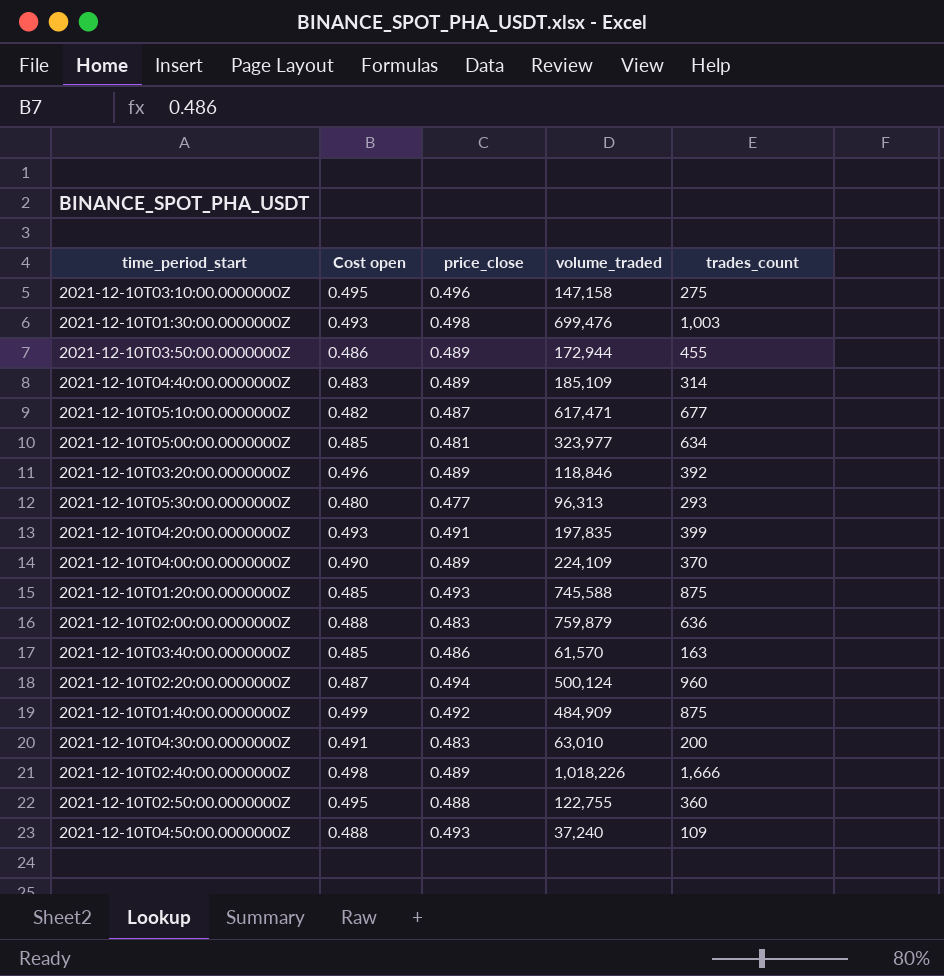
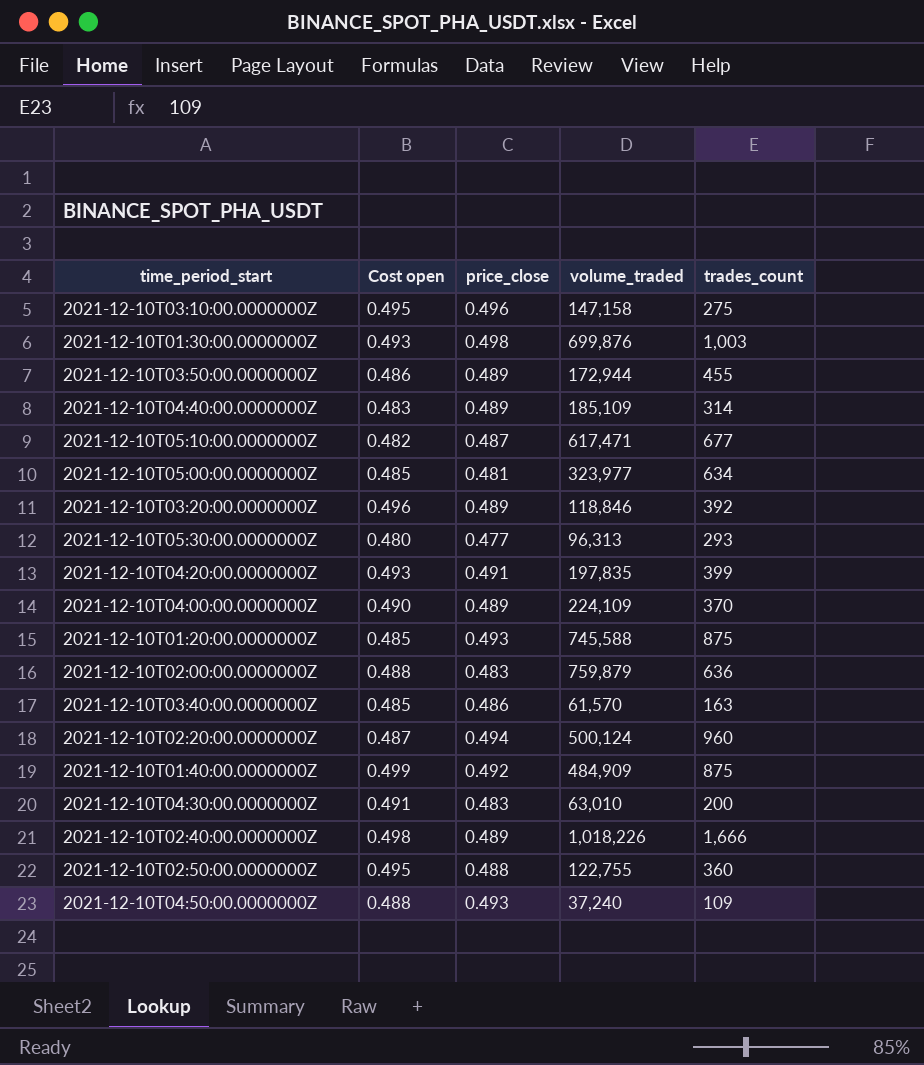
2021-12-10T01:30:00.0000000Z | volume_traded: 699,476 -> 699,876

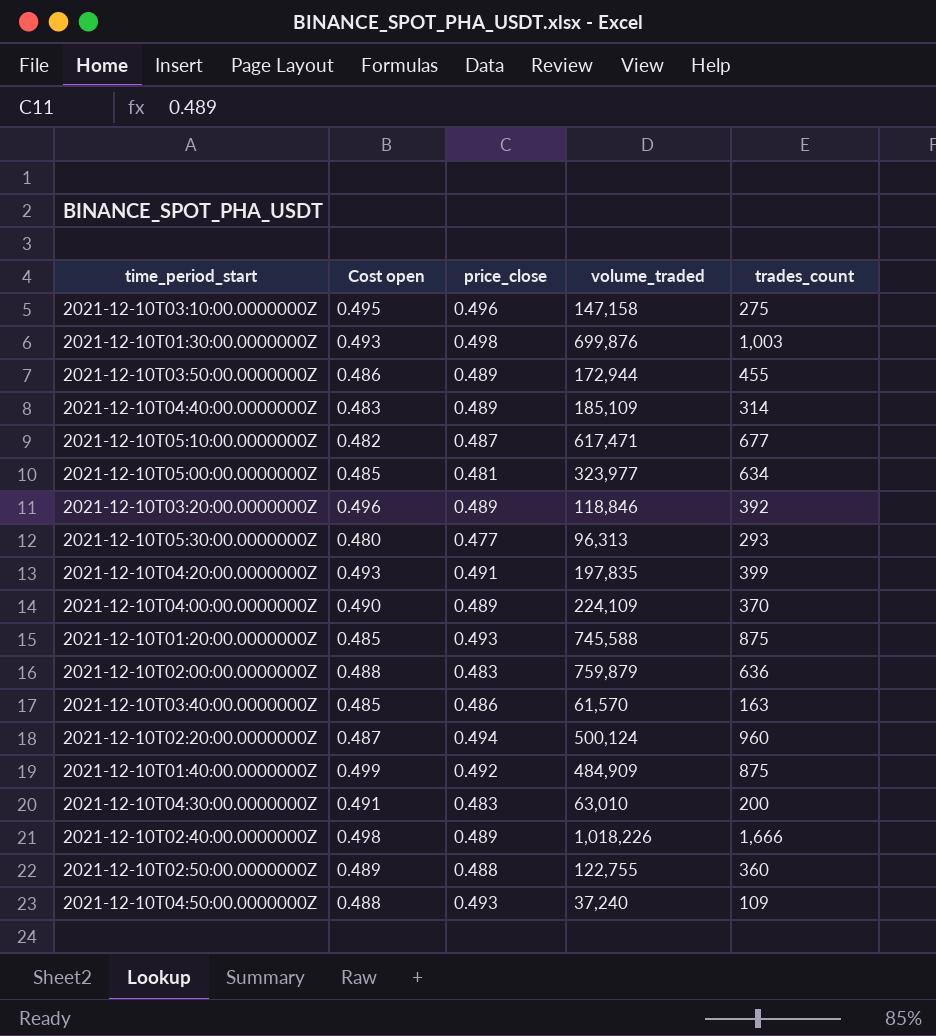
2021-12-10T02:50:00.0000000Z | Cost open: 0.495 -> 0.489

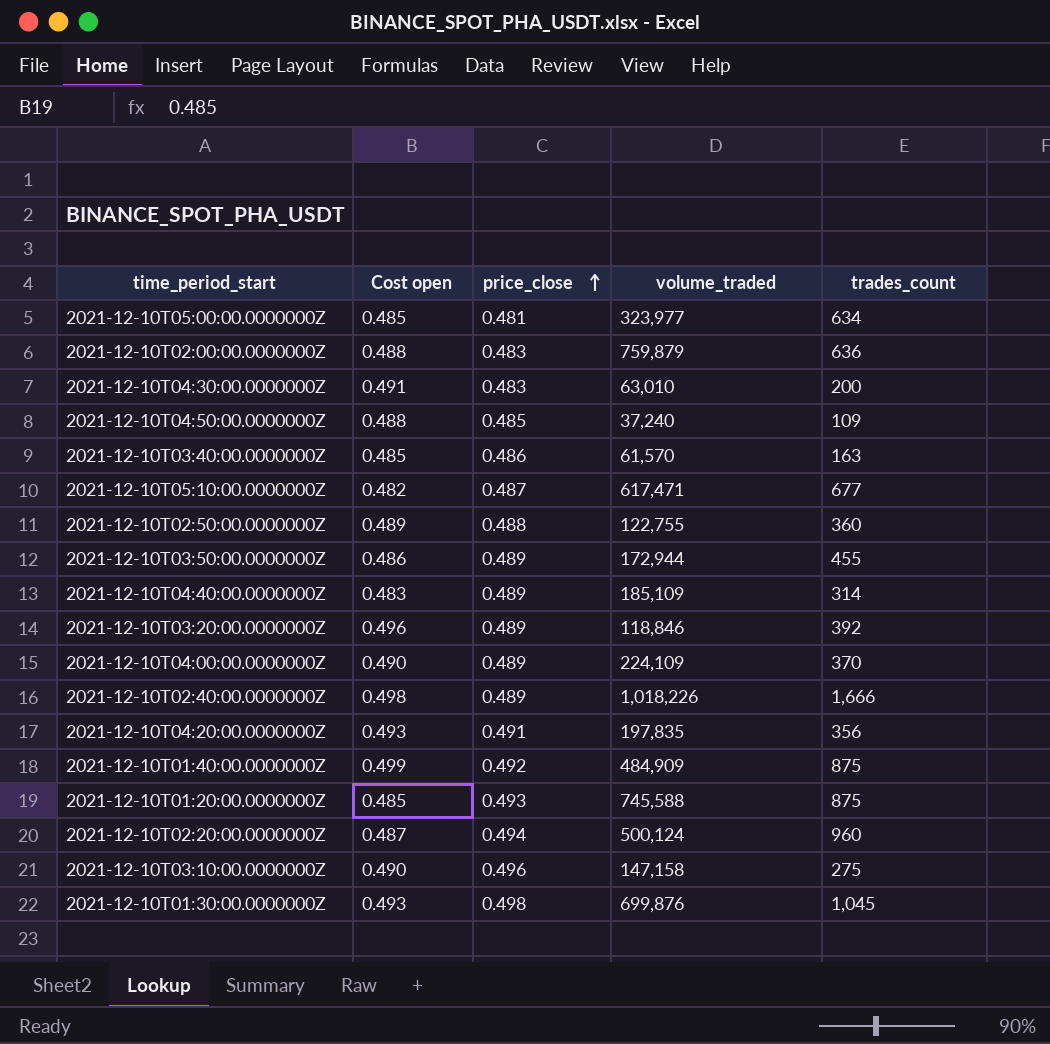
row order: none -> price_close ascending
row 2021-12-10T05:30:00.0000000Z: 0.480 | 0.477 | 96,313 | 293 -> none
2021-12-10T04:50:00.0000000Z | price_close: 0.493 -> 0.485
2021-12-10T04:20:00.0000000Z | trades_count: 399 -> 356
2021-12-10T03:10:00.0000000Z | Cost open: 0.495 -> 0.490
2021-12-10T01:30:00.0000000Z | trades_count: 1,003 -> 1,045

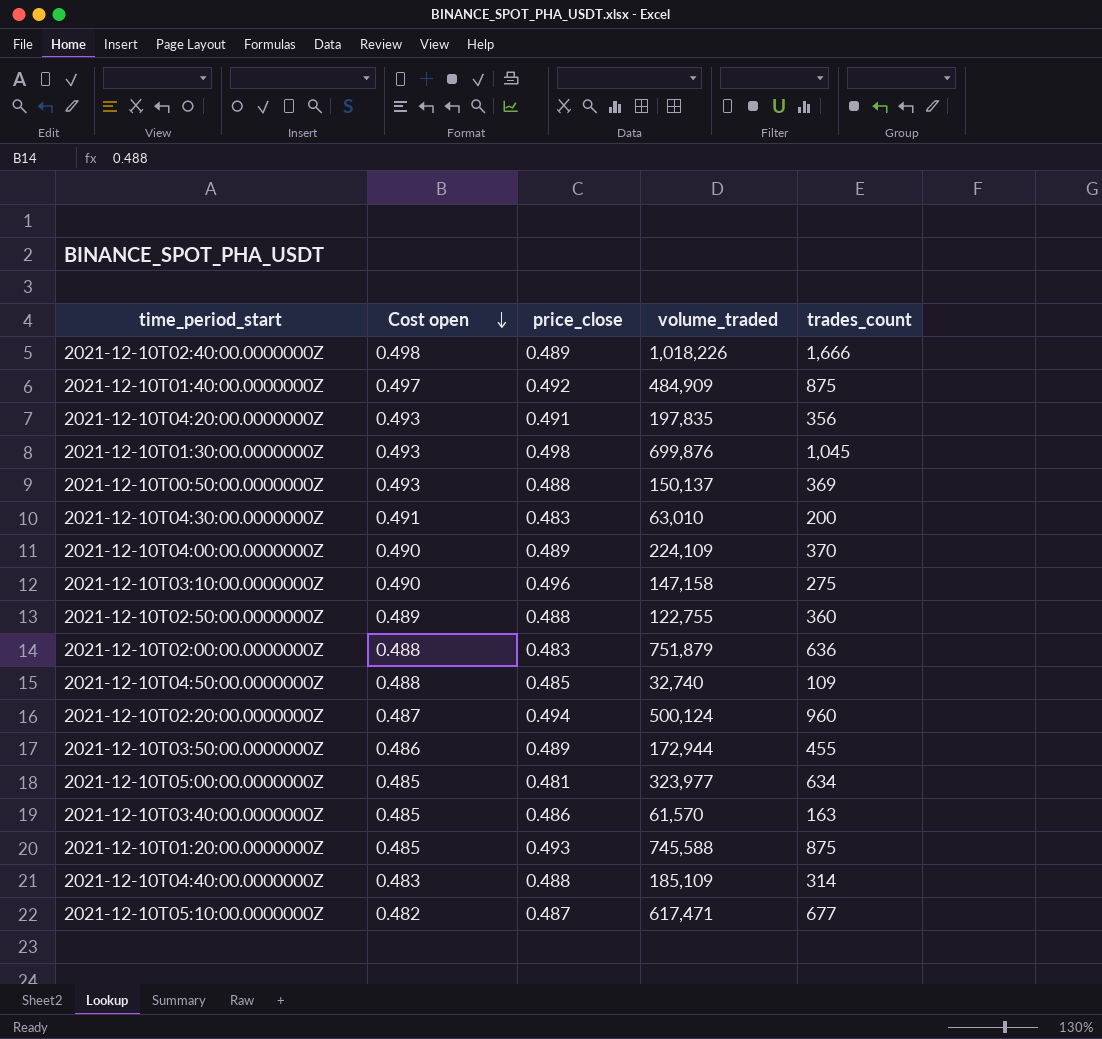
row order: price_close ascending -> Cost open descending
row 2021-12-10T03:20:00.0000000Z: 0.496 | 0.489 | 118,846 | 392 -> none
2021-12-10T01:40:00.0000000Z | Cost open: 0.499 -> 0.497
row 2021-12-10T00:50:00.0000000Z: none -> 0.493 | 0.488 | 150,137 | 369
2021-12-10T02:00:00.0000000Z | volume_traded: 759,879 -> 751,879
2021-12-10T04:50:00.0000000Z | volume_traded: 37,240 -> 32,740
2021-12-10T04:40:00.0000000Z | price_close: 0.489 -> 0.488

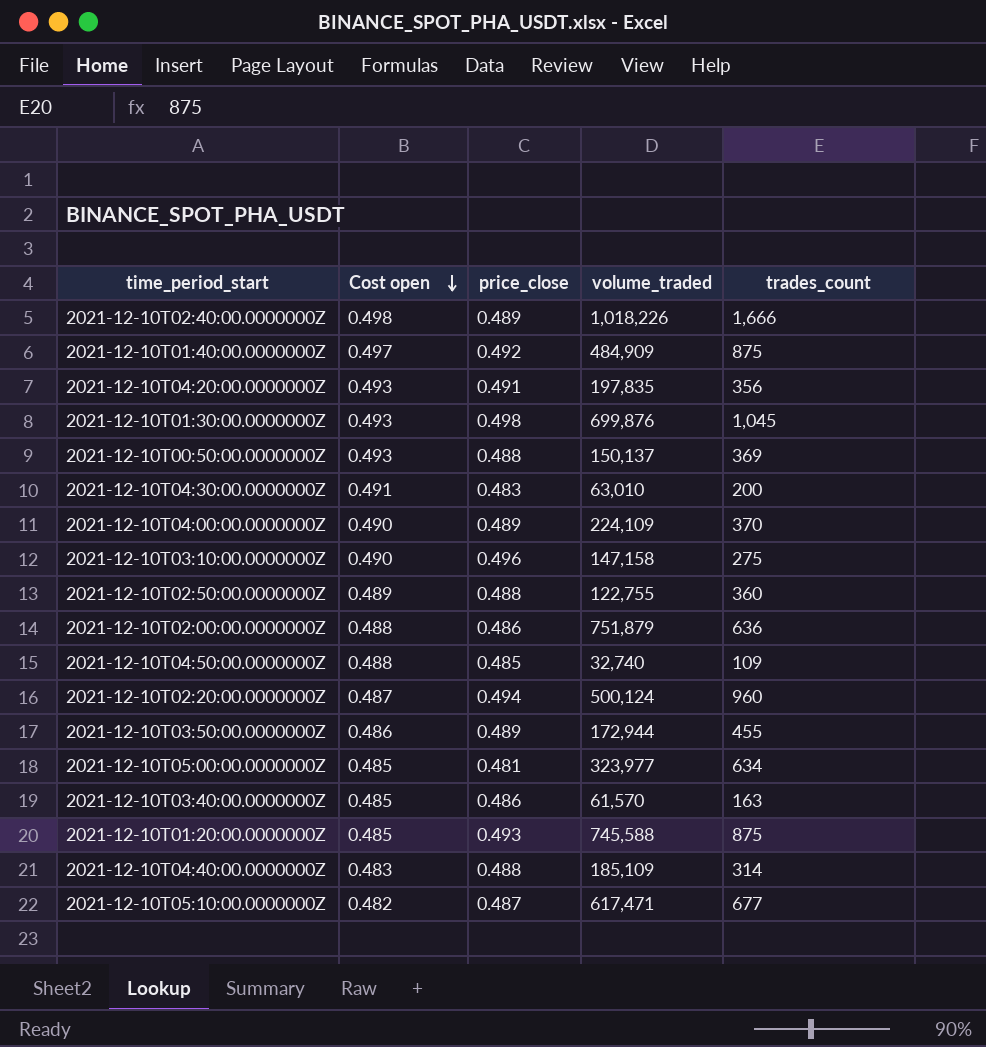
2021-12-10T02:00:00.0000000Z | price_close: 0.483 -> 0.486

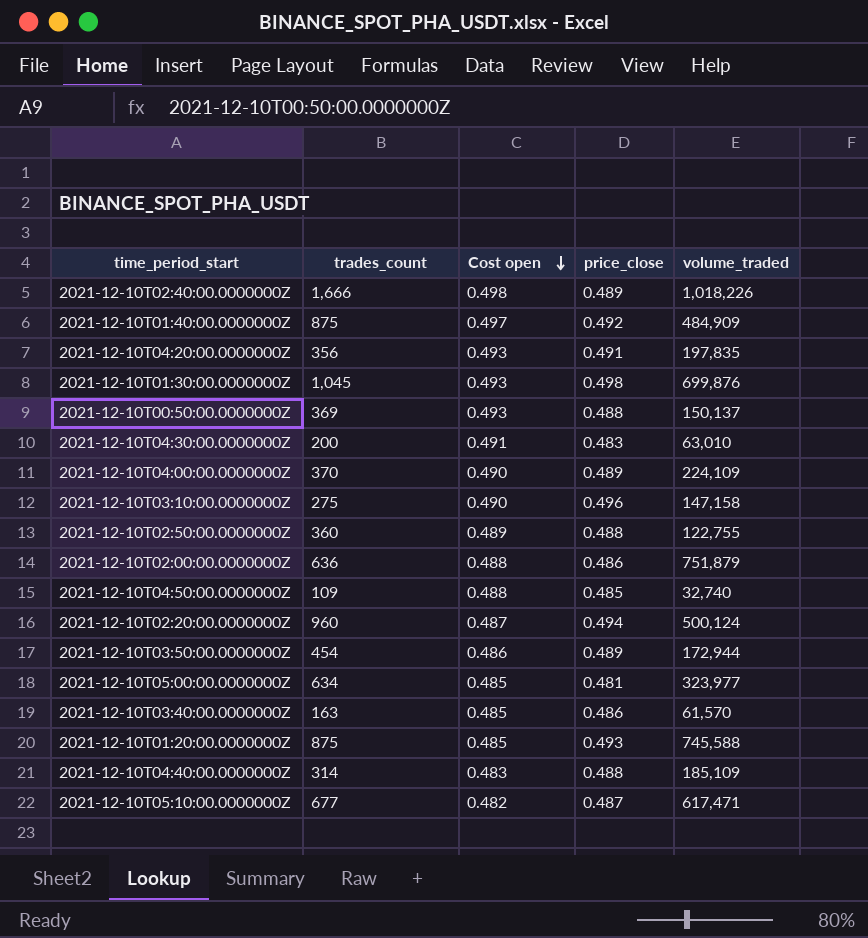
column trades_count | position: 5 -> 2
2021-12-10T03:50:00.0000000Z | trades_count: 455 -> 454

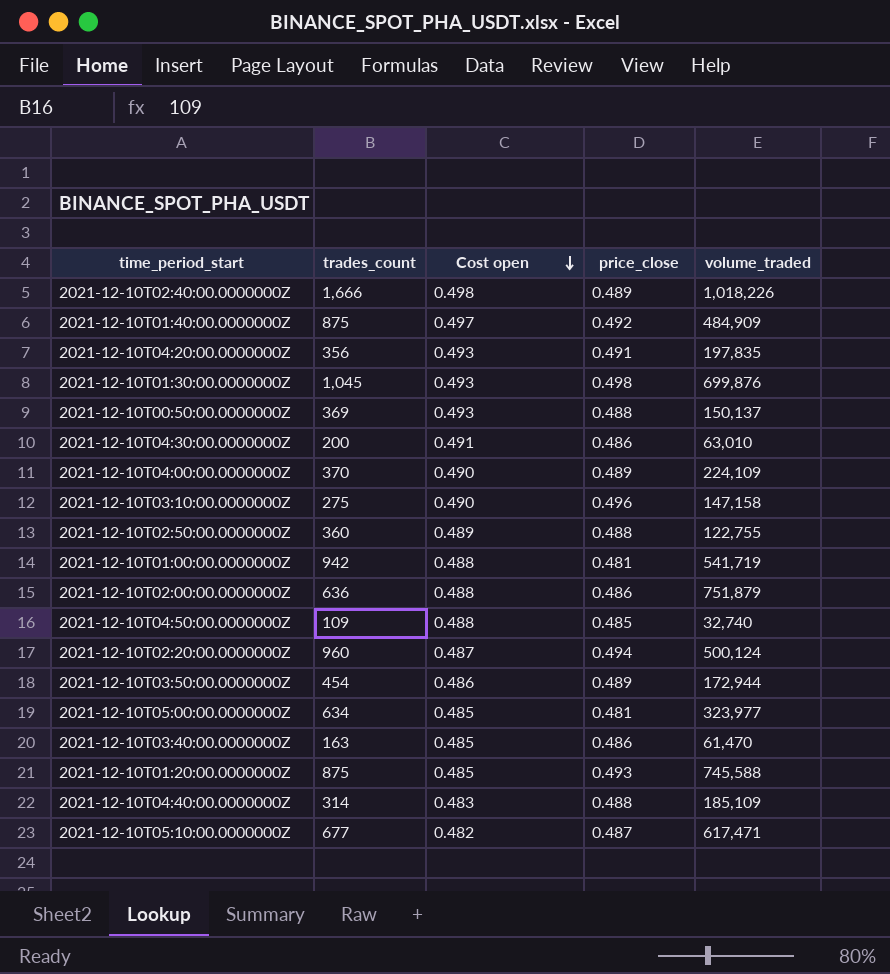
2021-12-10T04:30:00.0000000Z | price_close: 0.483 -> 0.486
row 2021-12-10T01:00:00.0000000Z: none -> 942 | 0.488 | 0.481 | 541,719
2021-12-10T03:40:00.0000000Z | volume_traded: 61,570 -> 61,470

